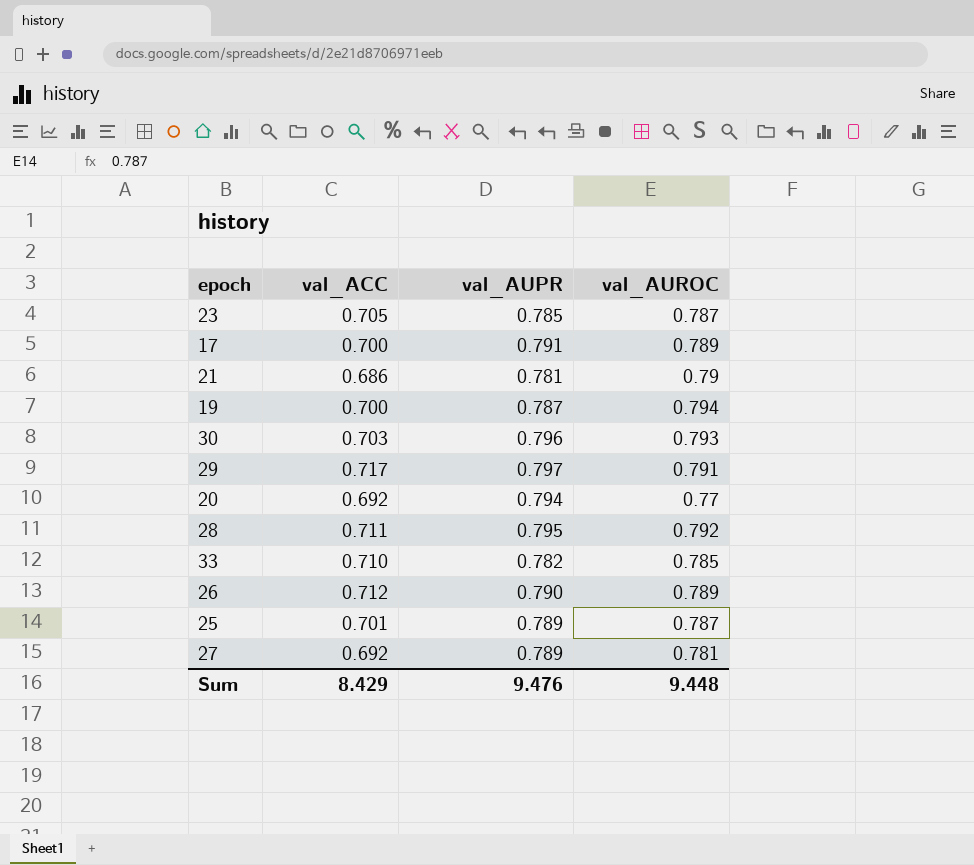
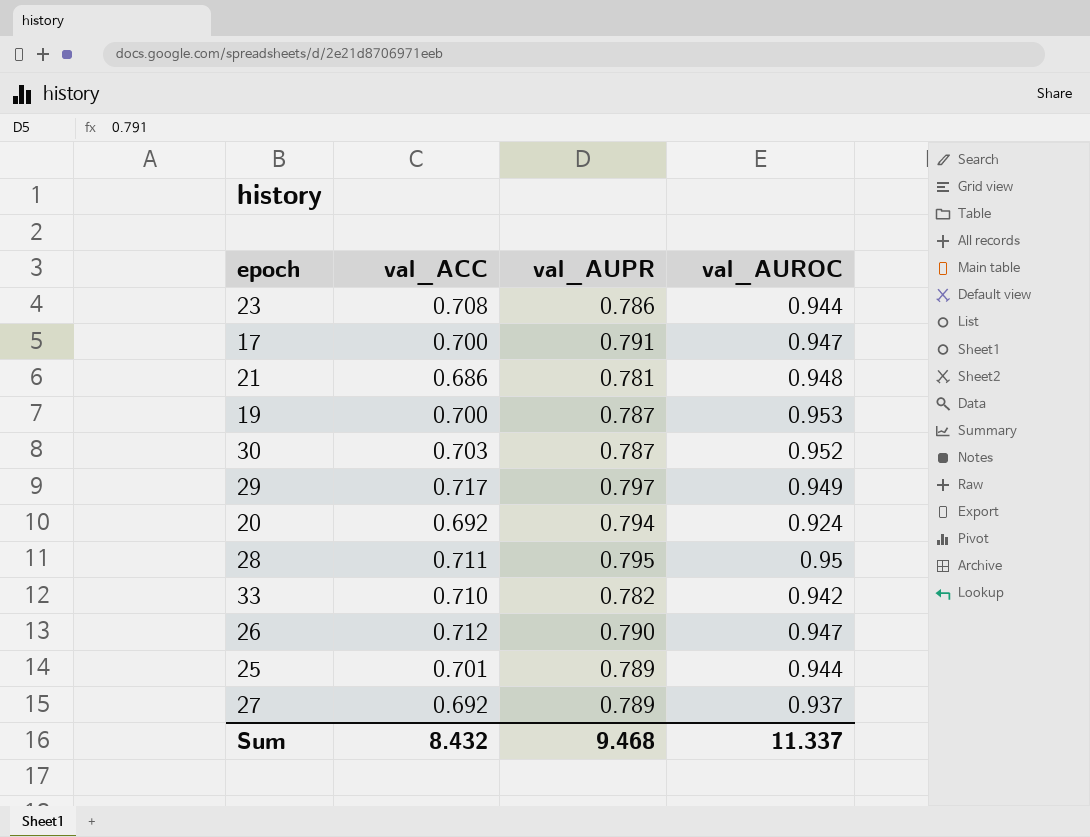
23 | val_ACC: 0.705 -> 0.708
23 | val_AUPR: 0.785 -> 0.786
23 | val_AUROC: 0.787 -> 0.944
17 | val_AUROC: 0.789 -> 0.947
21 | val_AUROC: 0.79 -> 0.948
19 | val_AUROC: 0.794 -> 0.953
30 | val_AUPR: 0.796 -> 0.787
30 | val_AUROC: 0.793 -> 0.952
29 | val_AUROC: 0.791 -> 0.949
20 | val_AUROC: 0.77 -> 0.924
28 | val_AUROC: 0.792 -> 0.95
33 | val_AUROC: 0.785 -> 0.942
26 | val_AUROC: 0.789 -> 0.947
25 | val_AUROC: 0.787 -> 0.944
27 | val_AUROC: 0.781 -> 0.937
Sum | val_ACC: 8.429 -> 8.432
Sum | val_AUPR: 9.476 -> 9.468
Sum | val_AUROC: 9.448 -> 11.337

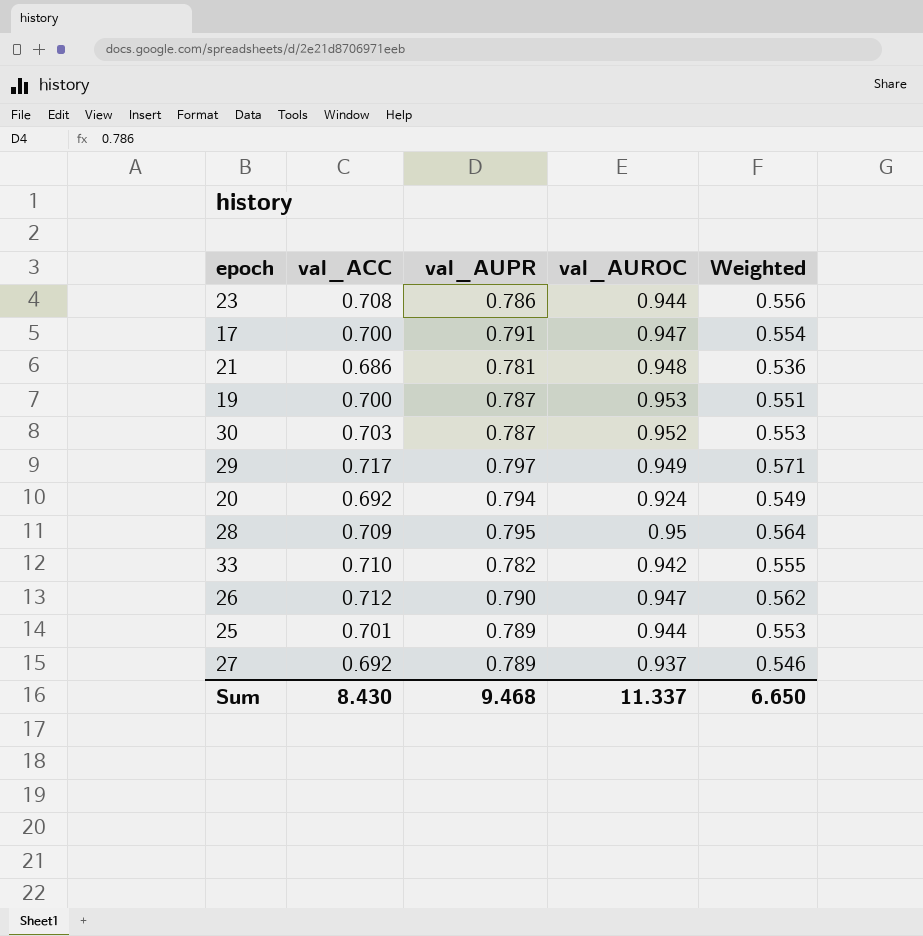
column Weighted | formula: none -> [val_ACC] * [val_AUPR]
28 | val_ACC: 0.711 -> 0.709
Sum | val_ACC: 8.432 -> 8.430

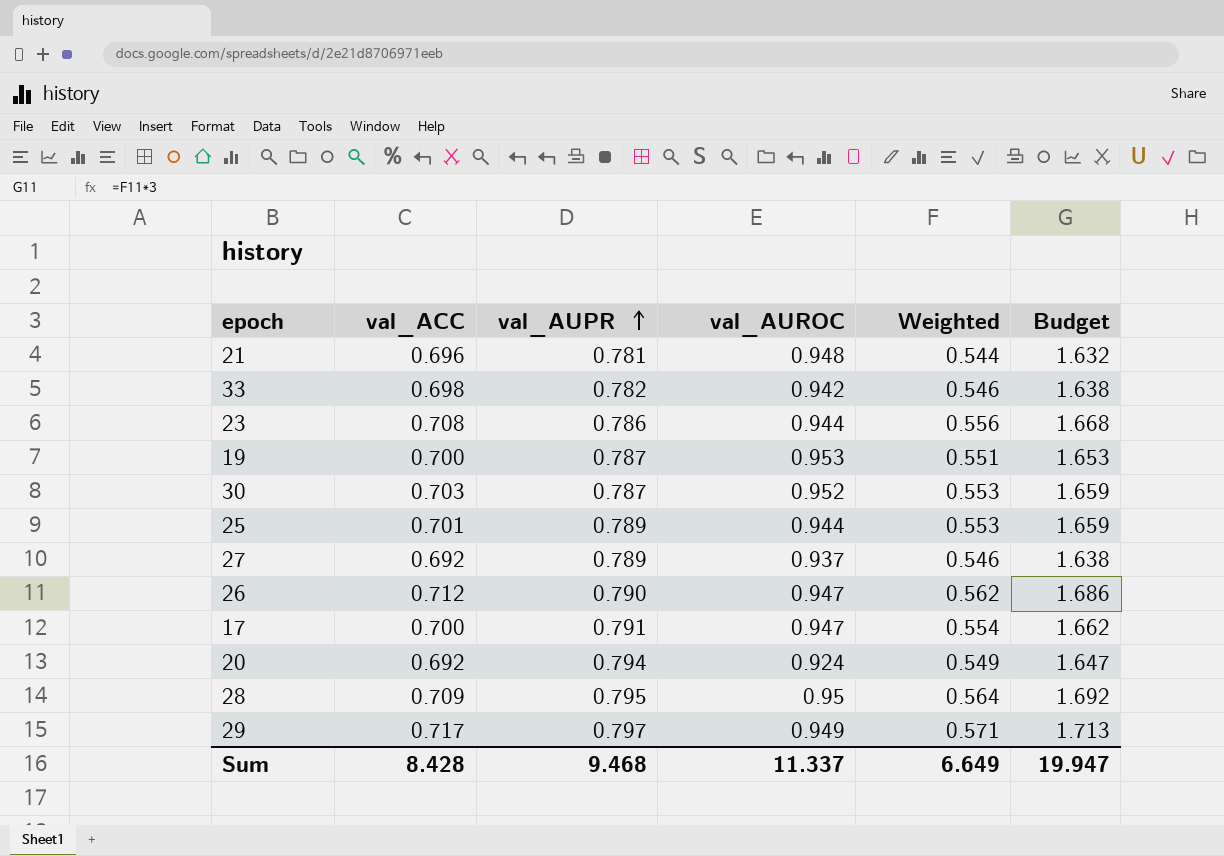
row order: none -> val_AUPR ascending
column Budget | formula: none -> [Weighted] * 3
21 | val_ACC: 0.686 -> 0.696
21 | Weighted: 0.536 -> 0.544
33 | val_ACC: 0.710 -> 0.698
33 | Weighted: 0.555 -> 0.546
Sum | val_ACC: 8.430 -> 8.428
Sum | Weighted: 6.650 -> 6.649

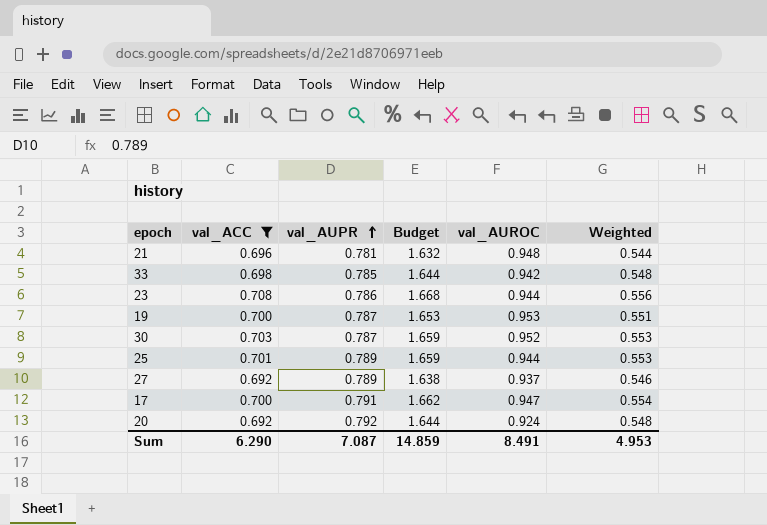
filter: none -> val_ACC <= 0.708
column Budget | position: 6 -> 4
33 | val_AUPR: 0.782 -> 0.785
33 | Budget: 1.638 -> 1.644
33 | Weighted: 0.546 -> 0.548
20 | val_AUPR: 0.794 -> 0.792
20 | Budget: 1.647 -> 1.644
20 | Weighted: 0.549 -> 0.548
Sum | val_ACC: 8.428 -> 6.290
Sum | val_AUPR: 9.468 -> 7.087
Sum | Budget: 19.947 -> 14.859
Sum | val_AUROC: 11.337 -> 8.491
Sum | Weighted: 6.649 -> 4.953

